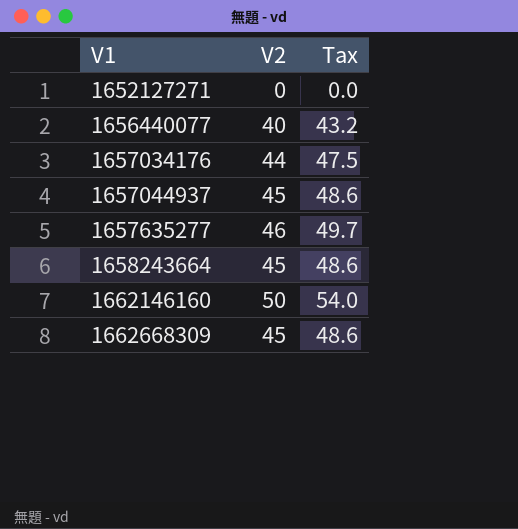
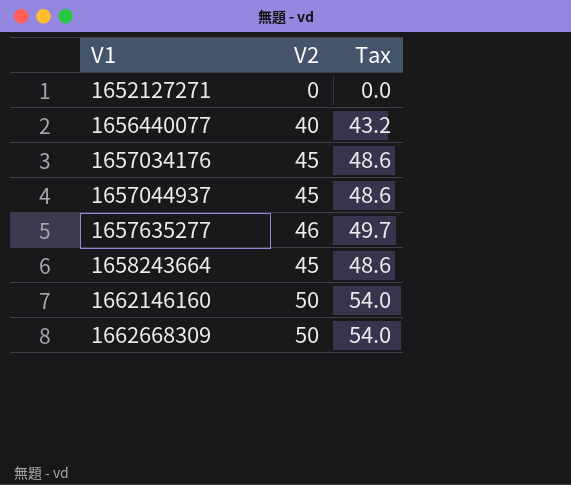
1657034176 | V2: 44 -> 45
1657034176 | Tax: 47.5 -> 48.6
1662668309 | V2: 45 -> 50
1662668309 | Tax: 48.6 -> 54.0

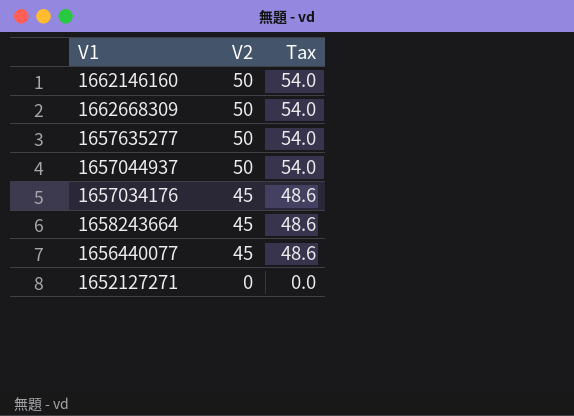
row order: V1 ascending -> V2 descending
1657635277 | V2: 46 -> 50
1657635277 | Tax: 49.7 -> 54.0
1657044937 | V2: 45 -> 50
1657044937 | Tax: 48.6 -> 54.0
1656440077 | V2: 40 -> 45
1656440077 | Tax: 43.2 -> 48.6

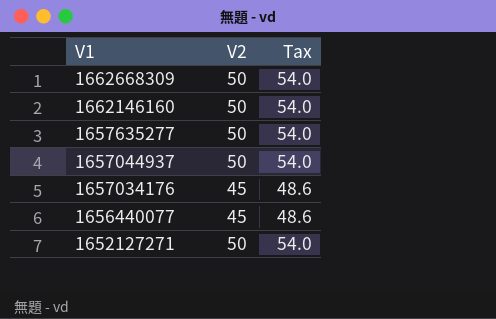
row order: V2 descending -> V1 descending
row 1658243664: 45 | 48.6 -> none
1652127271 | V2: 0 -> 50
1652127271 | Tax: 0.0 -> 54.0

